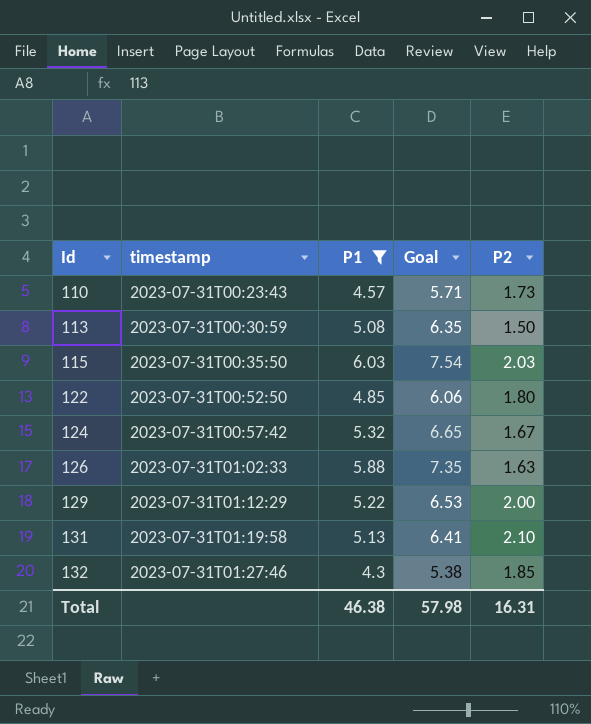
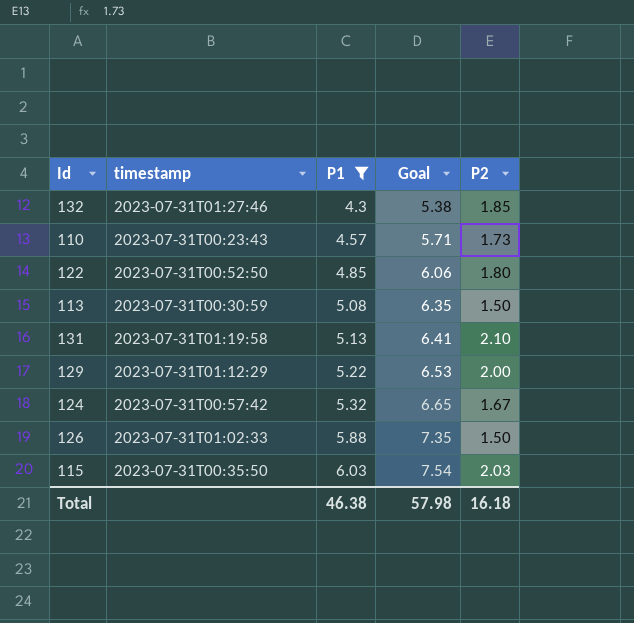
row order: Id ascending -> P1 ascending
126 | P2: 1.63 -> 1.50
Total | P2: 16.31 -> 16.18

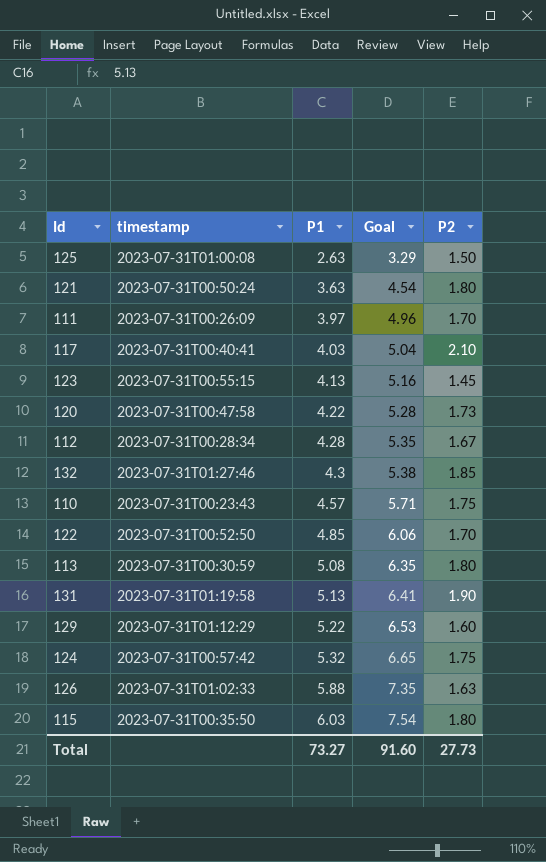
filter: P1 >= 4.3 -> none
110 | P2: 1.73 -> 1.75
122 | P2: 1.80 -> 1.70
113 | P2: 1.50 -> 1.80
131 | P2: 2.10 -> 1.90
129 | P2: 2.00 -> 1.60
124 | P2: 1.67 -> 1.75
126 | P2: 1.50 -> 1.63
115 | P2: 2.03 -> 1.80
Total | P1: 46.38 -> 73.27
Total | Goal: 57.98 -> 91.60
Total | P2: 16.18 -> 27.73

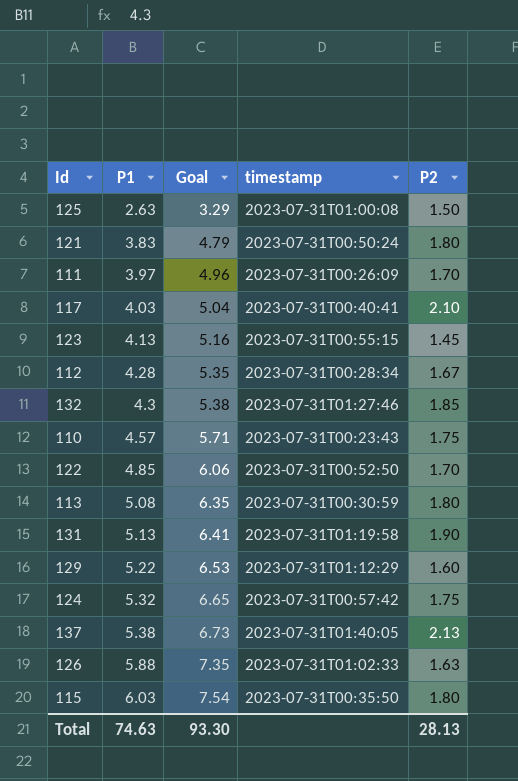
column timestamp | position: 2 -> 4
row 120: 2023-07-31T00:47:58 | 4.22 | 5.28 | 1.73 -> none
121 | P1: 3.63 -> 3.83
121 | Goal: 4.54 -> 4.79
row 137: none -> 5.38 | 6.73 | 2023-07-31T01:40:05 | 2.13
Total | P1: 73.27 -> 74.63
Total | Goal: 91.60 -> 93.30
Total | P2: 27.73 -> 28.13

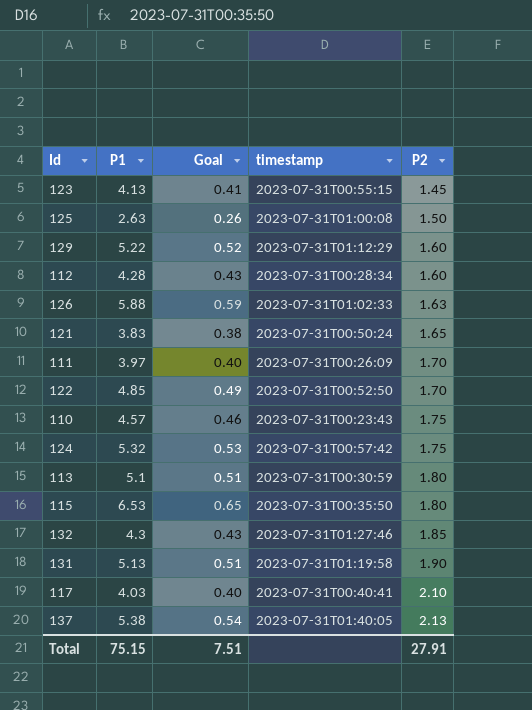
row order: P1 ascending -> P2 ascending
column Goal | formula: [P1] * 1.25 -> [P1] * 0.1
112 | P2: 1.67 -> 1.60
121 | P2: 1.80 -> 1.65
113 | P1: 5.08 -> 5.1
115 | P1: 6.03 -> 6.53
Total | P1: 74.63 -> 75.15
Total | Goal: 93.30 -> 7.51
Total | P2: 28.13 -> 27.91

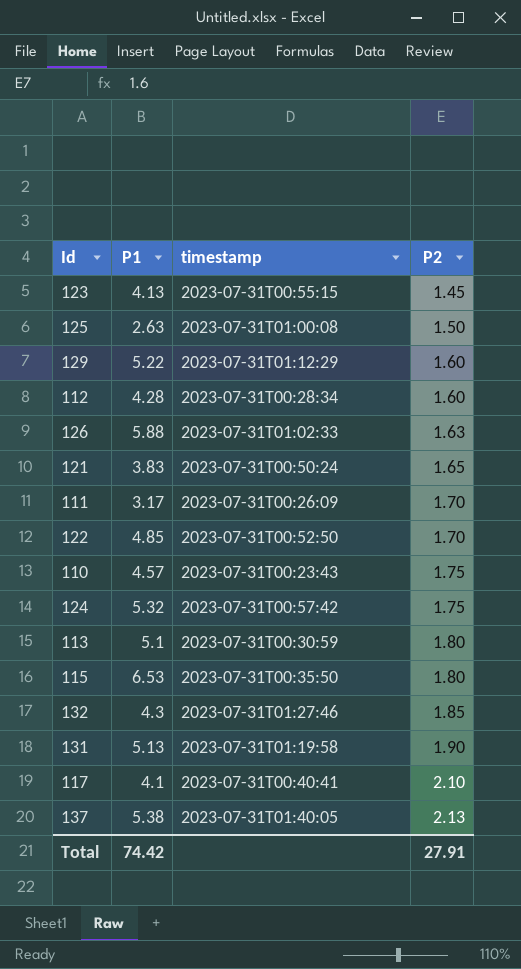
column Goal | formula: [P1] * 0.1 -> none
111 | P1: 3.97 -> 3.17
117 | P1: 4.03 -> 4.1
Total | P1: 75.15 -> 74.42

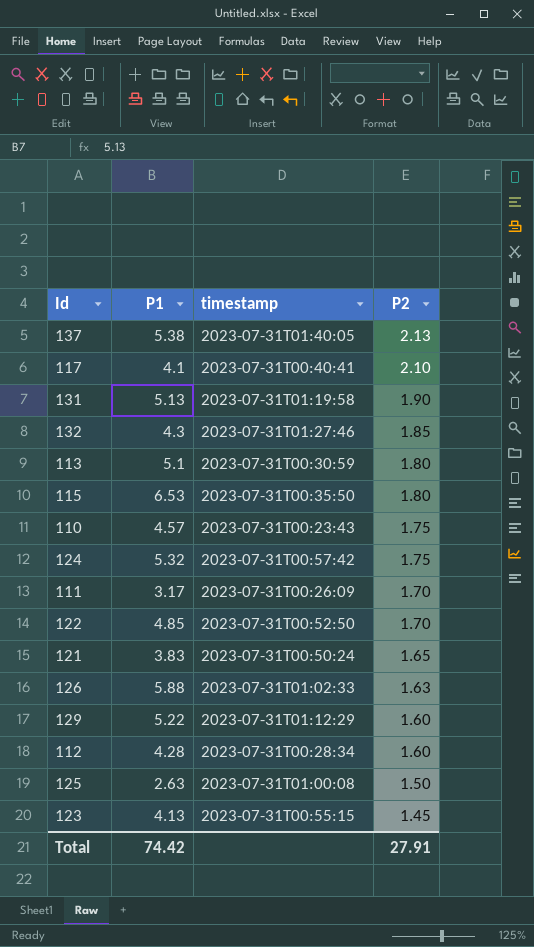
row order: P2 ascending -> P2 descending

